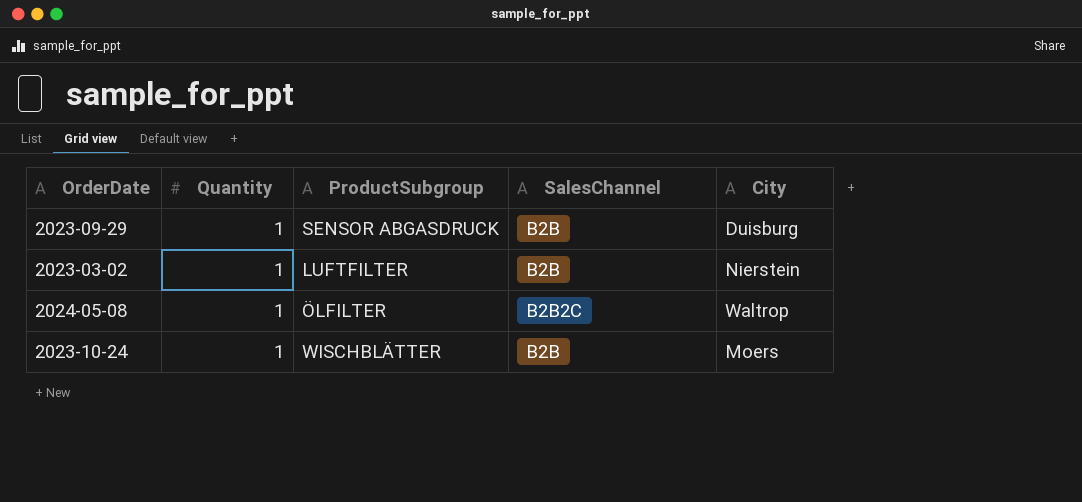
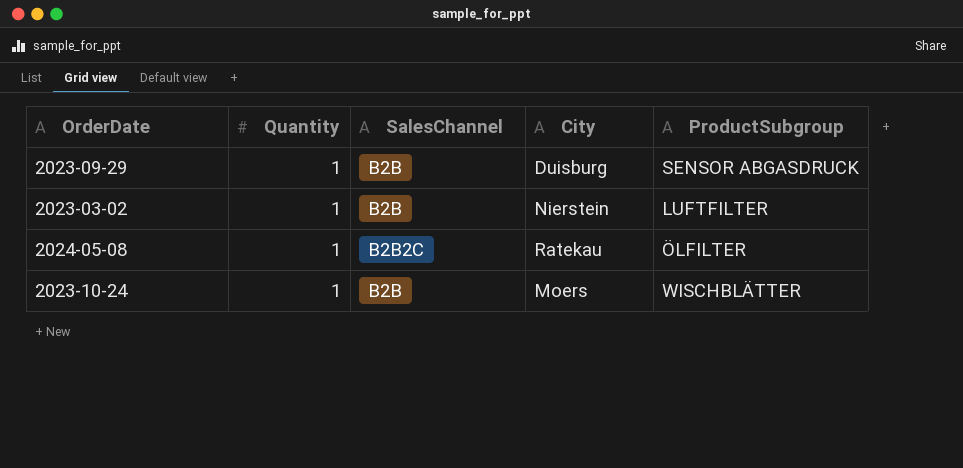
column ProductSubgroup | position: 3 -> 5
2024-05-08 | City: Waltrop -> Ratekau

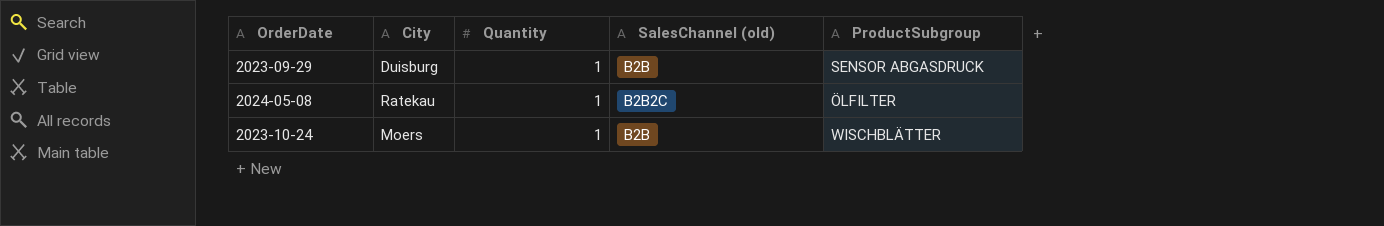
column City | position: 4 -> 2
column name: SalesChannel -> SalesChannel (old)
row 2023-03-02: 1 | B2B | Nierstein | LUFTFILTER -> none

